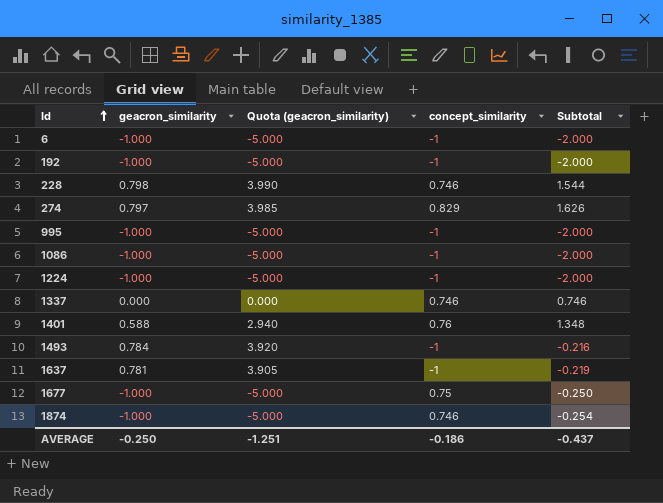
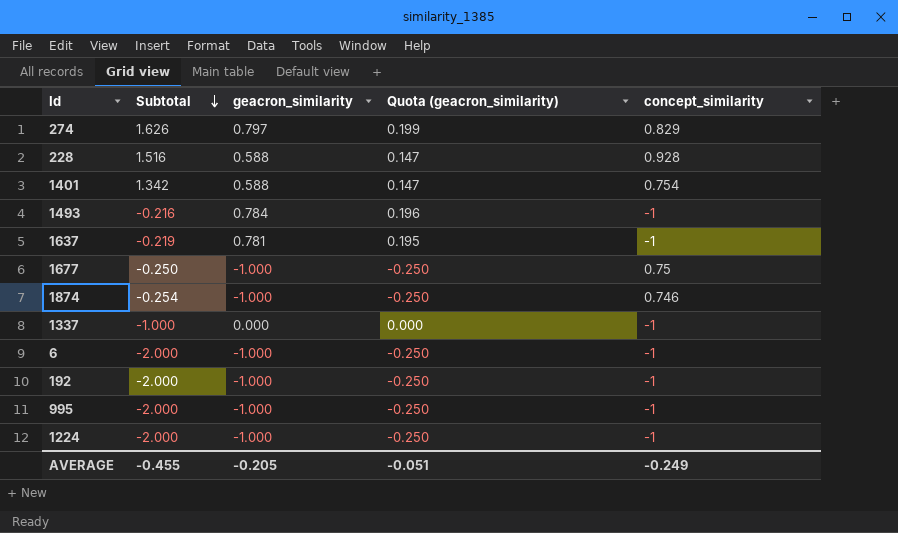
row order: Id ascending -> Subtotal descending
column Subtotal | position: 5 -> 2
column Quota (geacron_similarity) | formula: [geacron_similarity] * 5 -> [geacron_similarity] * 0.25
row 1086: -1.000 | -5.000 | -1 | -2.000 -> none
228 | Subtotal: 1.544 -> 1.516
228 | geacron_similarity: 0.798 -> 0.588
228 | concept_similarity: 0.746 -> 0.928
1401 | Subtotal: 1.348 -> 1.342
1401 | concept_similarity: 0.76 -> 0.754
1337 | Subtotal: 0.746 -> -1.000
1337 | concept_similarity: 0.746 -> -1
AVERAGE | Subtotal: -0.437 -> -0.455
AVERAGE | geacron_similarity: -0.250 -> -0.205
AVERAGE | Quota (geacron_similarity): -1.251 -> -0.051
AVERAGE | concept_similarity: -0.186 -> -0.249

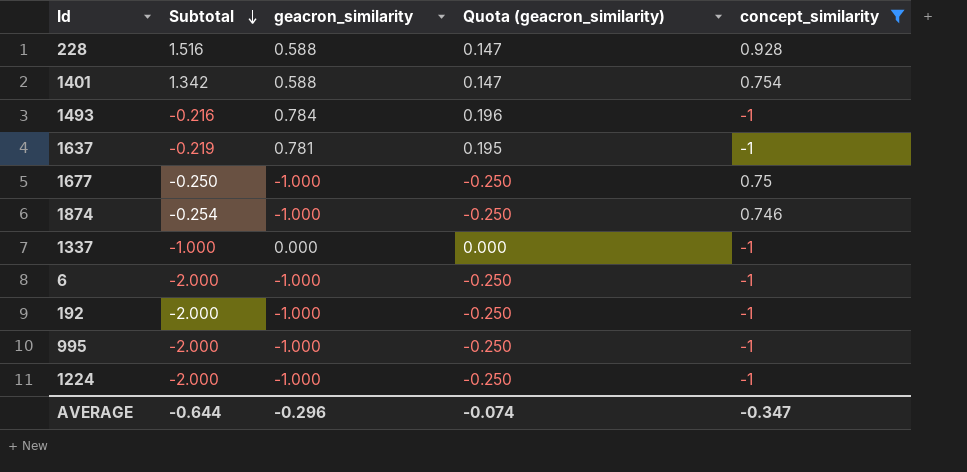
filter: none -> concept_similarity != 0.829
AVERAGE | Subtotal: -0.455 -> -0.644
AVERAGE | geacron_similarity: -0.205 -> -0.296
AVERAGE | Quota (geacron_similarity): -0.051 -> -0.074
AVERAGE | concept_similarity: -0.249 -> -0.347

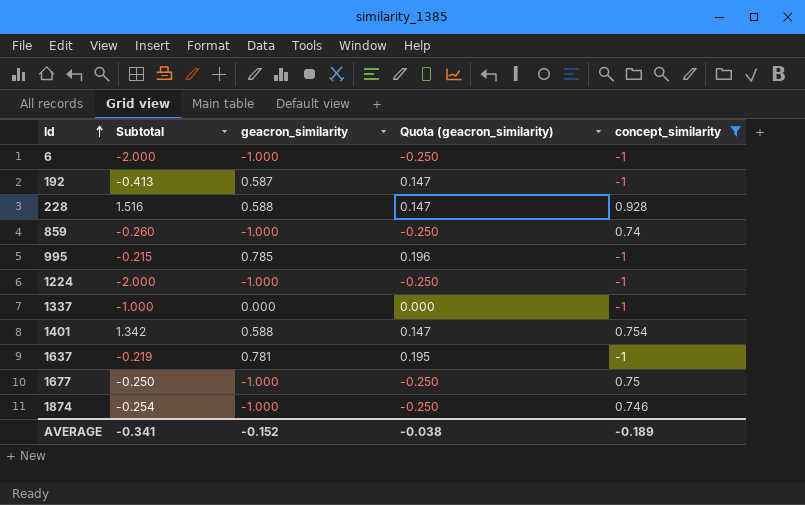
row order: Subtotal descending -> Id ascending
row 1493: -0.216 | 0.784 | 0.196 | -1 -> none
192 | Subtotal: -2.000 -> -0.413
192 | geacron_similarity: -1.000 -> 0.587
192 | Quota (geacron_similarity): -0.250 -> 0.147
row 859: none -> -0.260 | -1.000 | -0.250 | 0.74
995 | Subtotal: -2.000 -> -0.215
995 | geacron_similarity: -1.000 -> 0.785
995 | Quota (geacron_similarity): -0.250 -> 0.196
AVERAGE | Subtotal: -0.644 -> -0.341
AVERAGE | geacron_similarity: -0.296 -> -0.152
AVERAGE | Quota (geacron_similarity): -0.074 -> -0.038
AVERAGE | concept_similarity: -0.347 -> -0.189

